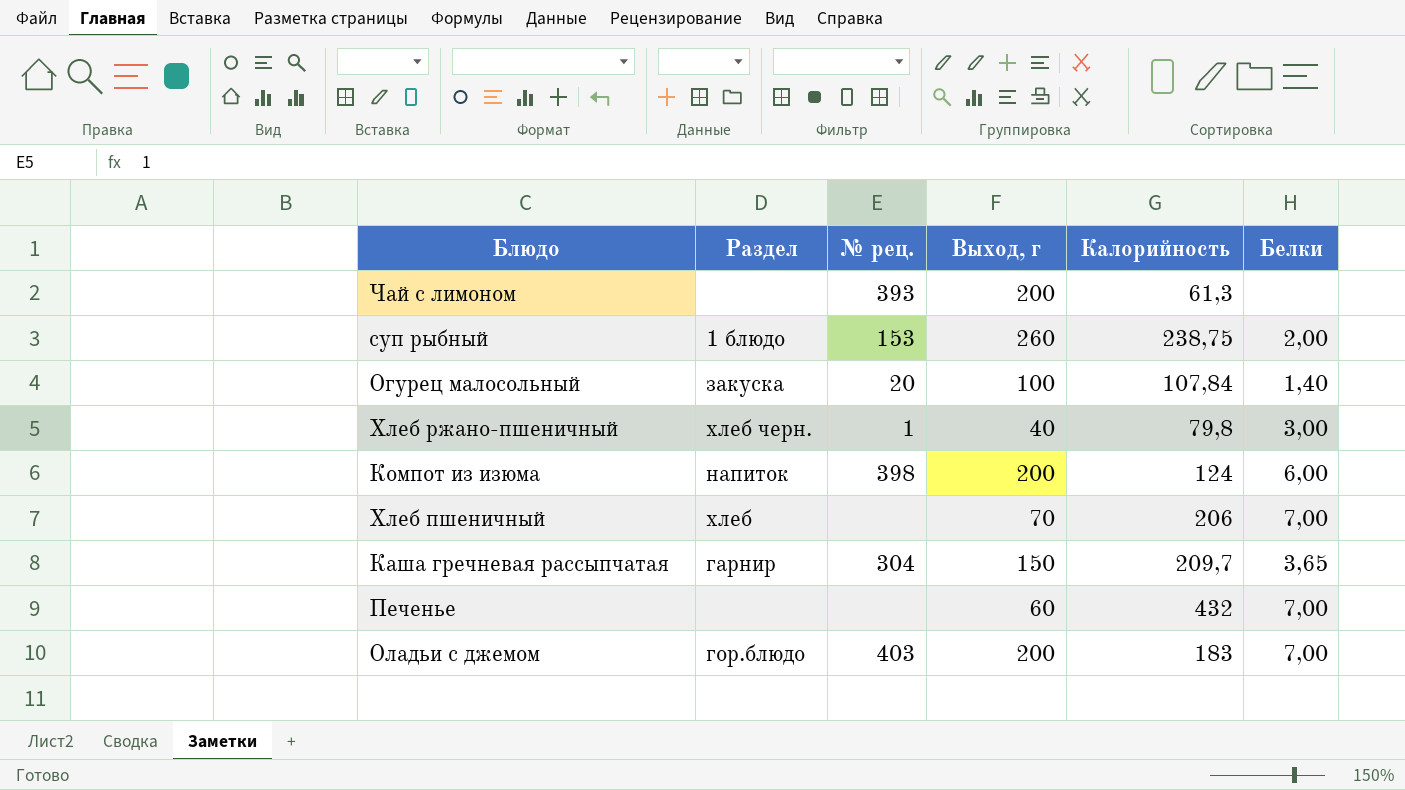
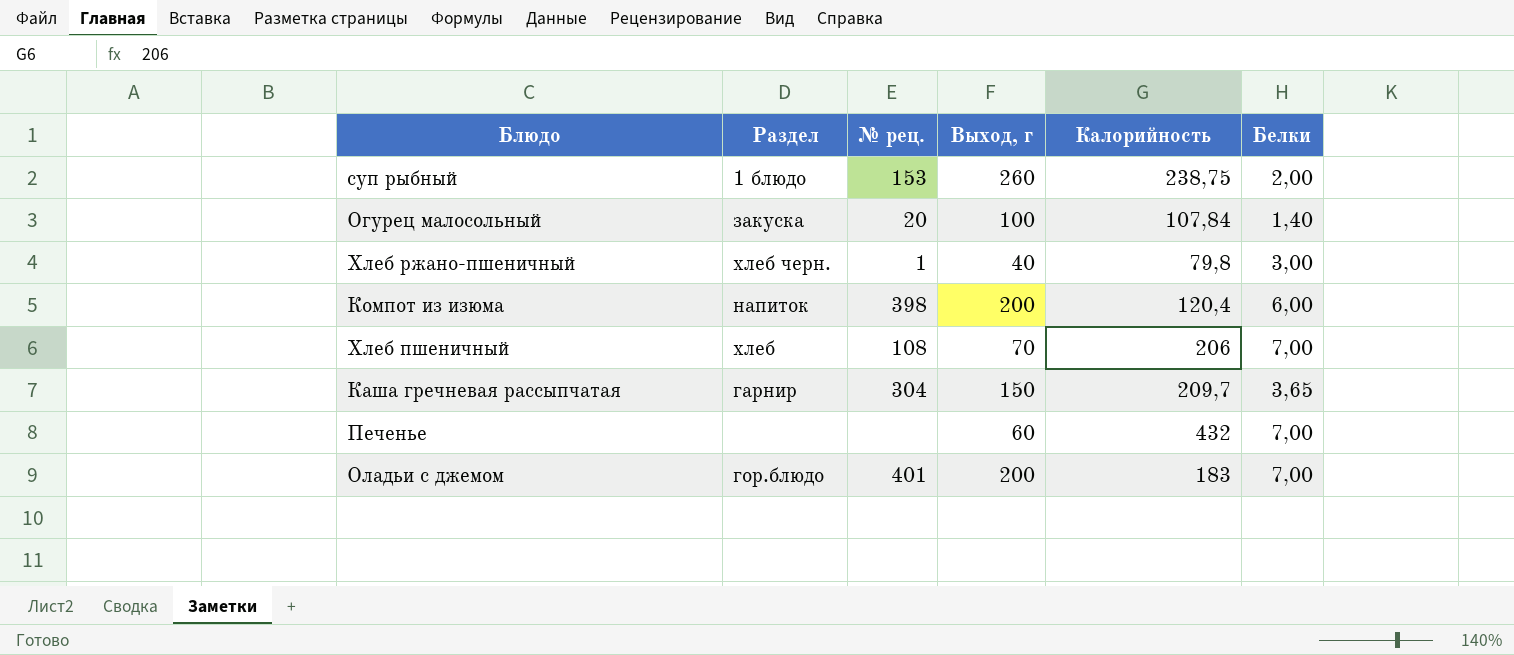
row Чай с лимоном: none | 393 | 200 | 61,3 | none -> none
Компот из изюма | Калорийность: 124 -> 120,4
Хлеб пшеничный | № рец.: none -> 108
Оладьи с джемом | № рец.: 403 -> 401

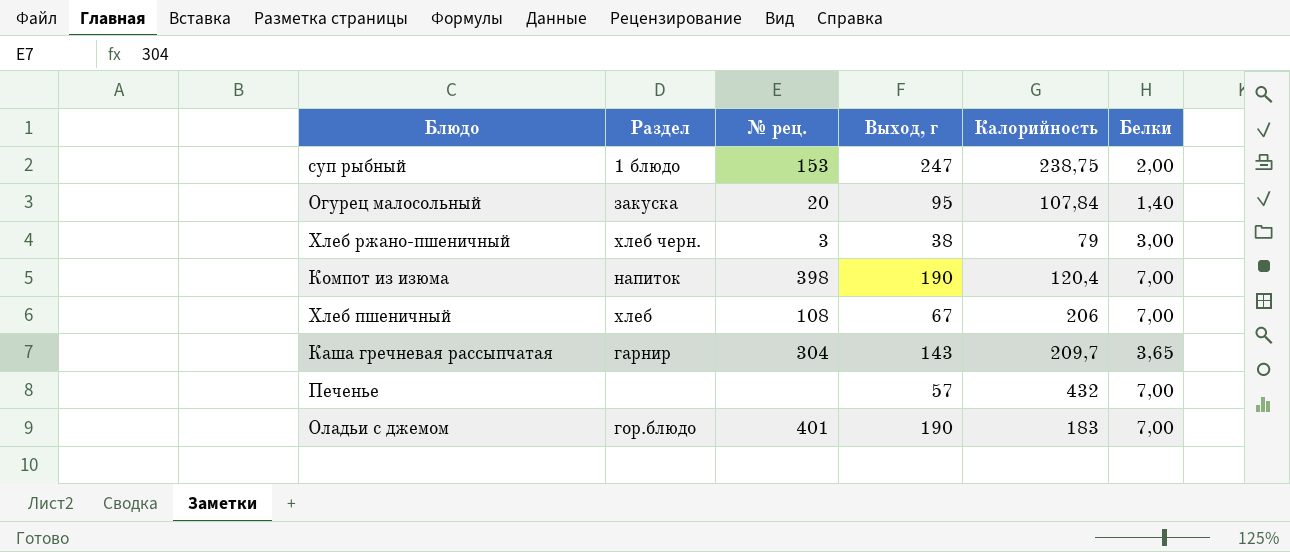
суп рыбный | Выход, г: 260 -> 247
Огурец малосольный | Выход, г: 100 -> 95
Хлеб ржано-пшеничный | № рец.: 1 -> 3
Хлеб ржано-пшеничный | Выход, г: 40 -> 38
Хлеб ржано-пшеничный | Калорийность: 79,8 -> 79
Компот из изюма | Выход, г: 200 -> 190
Компот из изюма | Белки: 6,00 -> 7,00
Хлеб пшеничный | Выход, г: 70 -> 67
Каша гречневая рассыпчатая | Выход, г: 150 -> 143
Печенье | Выход, г: 60 -> 57
Оладьи с джемом | Выход, г: 200 -> 190

